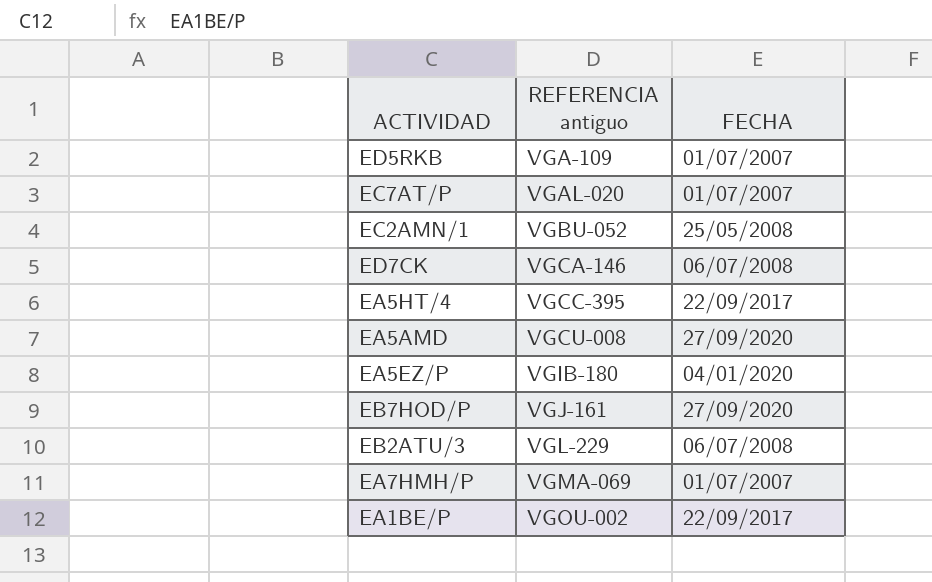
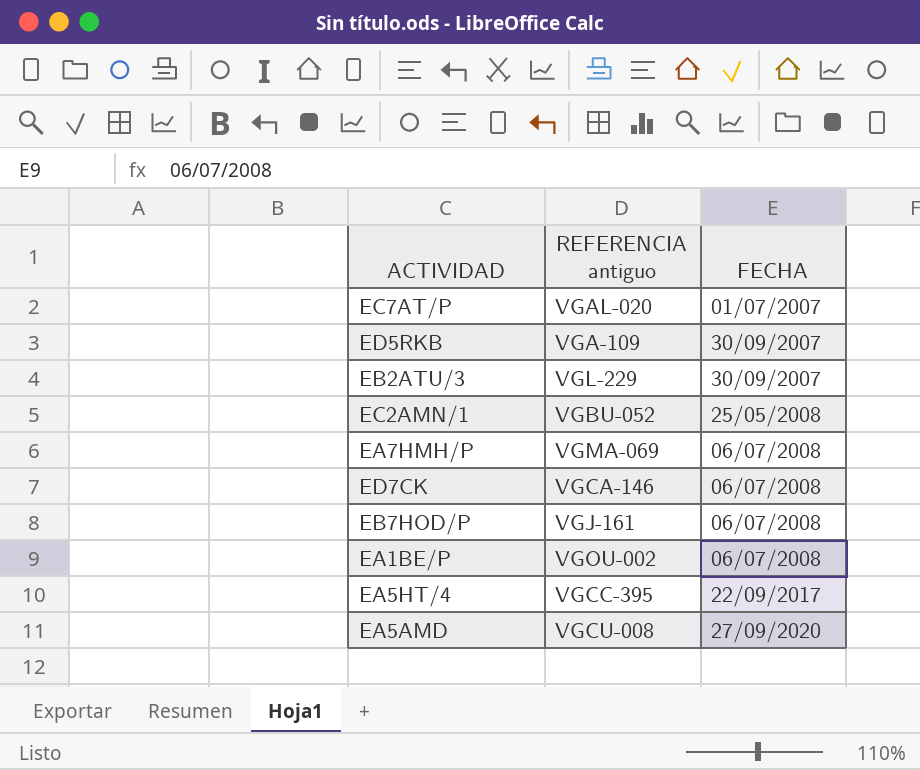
row order: REFERENCIA antiguo ascending -> FECHA ascending
row EA5EZ/P: VGIB-180 | 04/01/2020 -> none
ED5RKB | FECHA: 01/07/2007 -> 30/09/2007
EB2ATU/3 | FECHA: 06/07/2008 -> 30/09/2007
EA7HMH/P | FECHA: 01/07/2007 -> 06/07/2008
EB7HOD/P | FECHA: 27/09/2020 -> 06/07/2008
EA1BE/P | FECHA: 22/09/2017 -> 06/07/2008

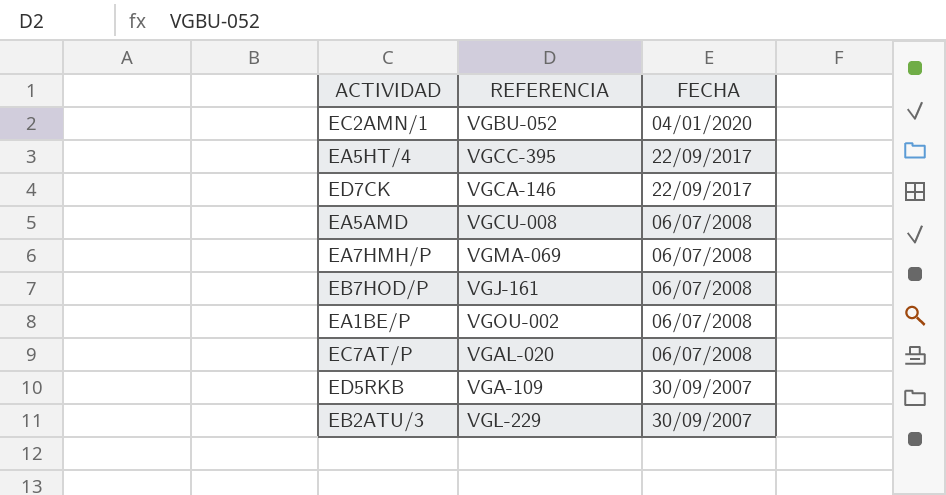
row order: FECHA ascending -> FECHA descending
column name: REFERENCIA antiguo -> REFERENCIA
EC2AMN/1 | FECHA: 25/05/2008 -> 04/01/2020
ED7CK | FECHA: 06/07/2008 -> 22/09/2017
EA5AMD | FECHA: 27/09/2020 -> 06/07/2008
EC7AT/P | FECHA: 01/07/2007 -> 06/07/2008

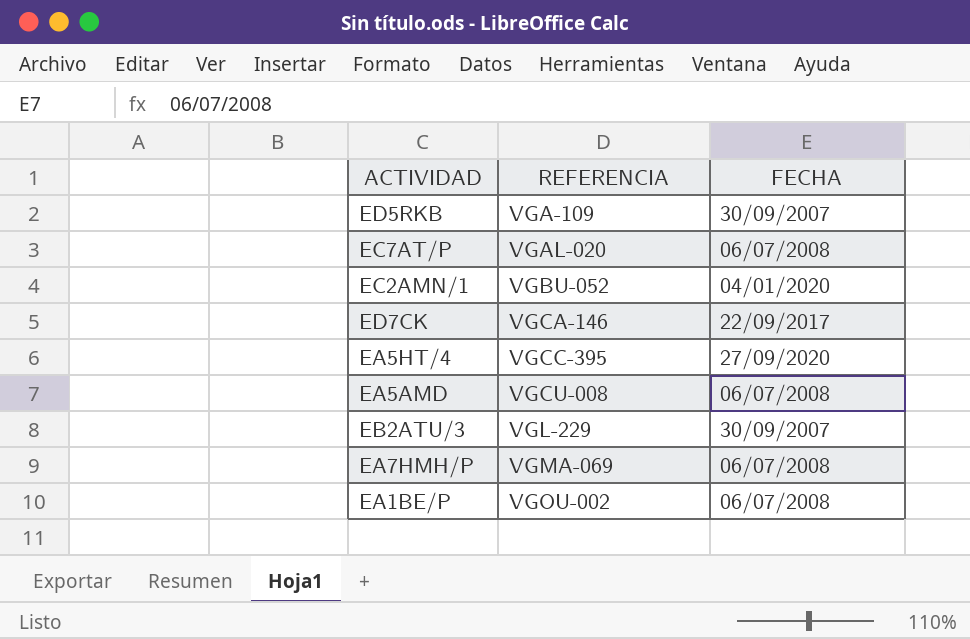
row order: FECHA descending -> REFERENCIA ascending
row EB7HOD/P: VGJ-161 | 06/07/2008 -> none
EA5HT/4 | FECHA: 22/09/2017 -> 27/09/2020

